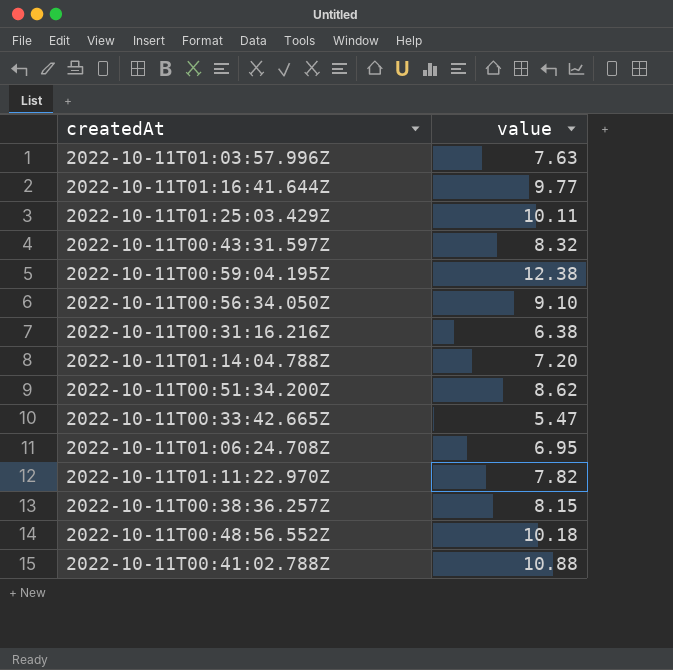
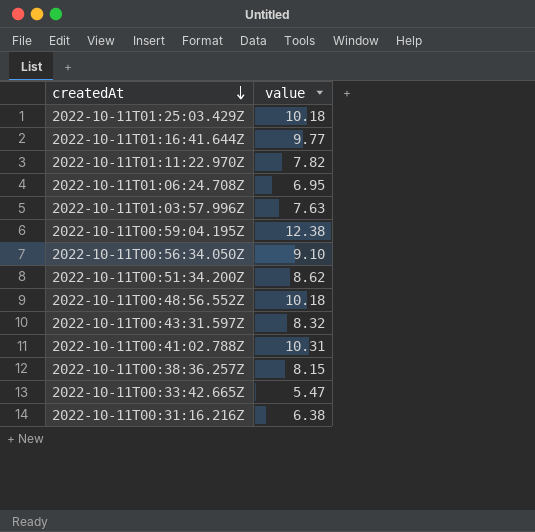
row order: none -> createdAt descending
row 2022-10-11T01:14:04.788Z: 7.20 -> none
2022-10-11T01:25:03.429Z | value: 10.11 -> 10.18
2022-10-11T00:41:02.788Z | value: 10.88 -> 10.31

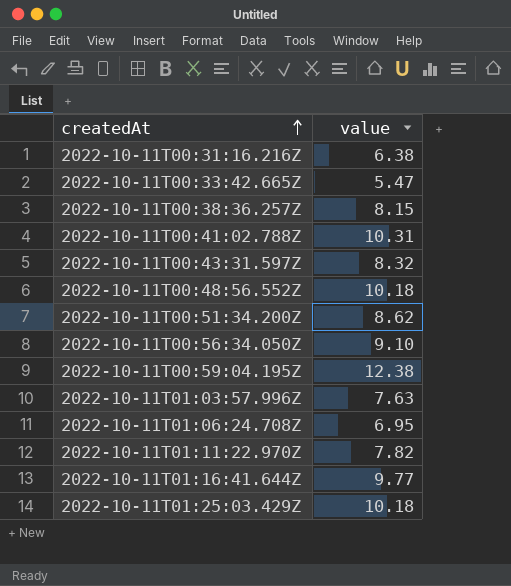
row order: createdAt descending -> createdAt ascending

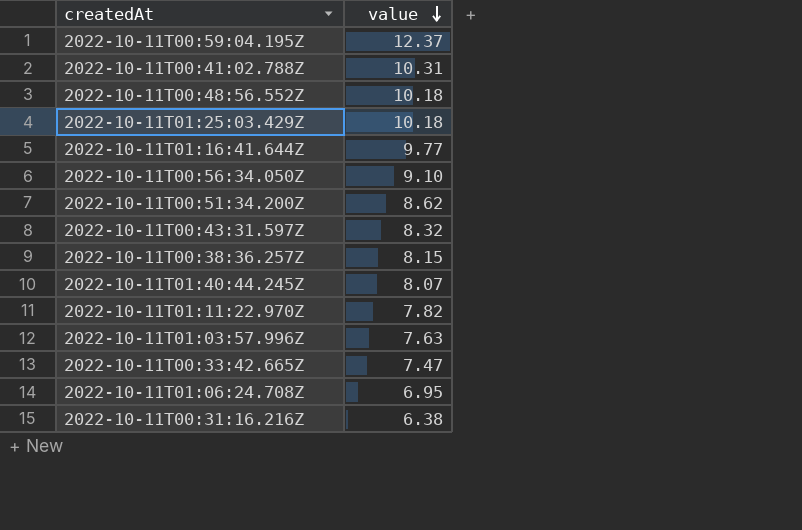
row order: createdAt ascending -> value descending
2022-10-11T00:59:04.195Z | value: 12.38 -> 12.37
row 2022-10-11T01:40:44.245Z: none -> 8.07
2022-10-11T00:33:42.665Z | value: 5.47 -> 7.47

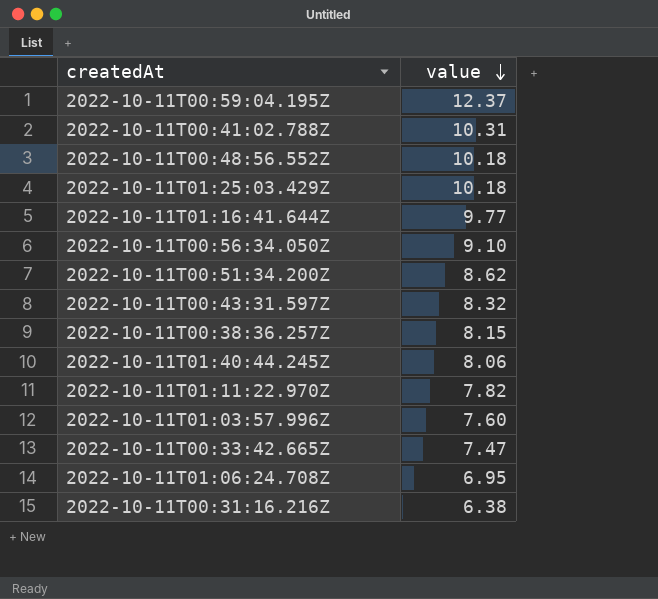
2022-10-11T01:40:44.245Z | value: 8.07 -> 8.06
2022-10-11T01:03:57.996Z | value: 7.63 -> 7.60

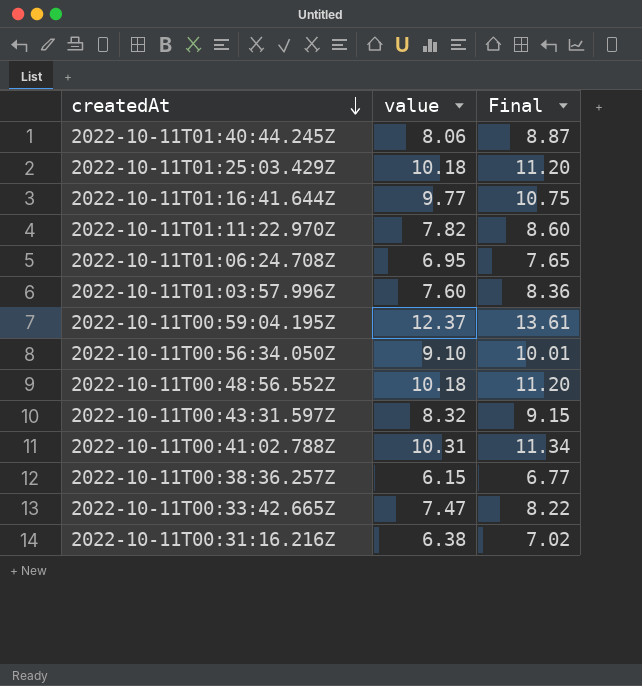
row order: value descending -> createdAt descending
column Final | formula: none -> [value] * 1.1
row 2022-10-11T00:51:34.200Z: 8.62 -> none
2022-10-11T00:38:36.257Z | value: 8.15 -> 6.15

